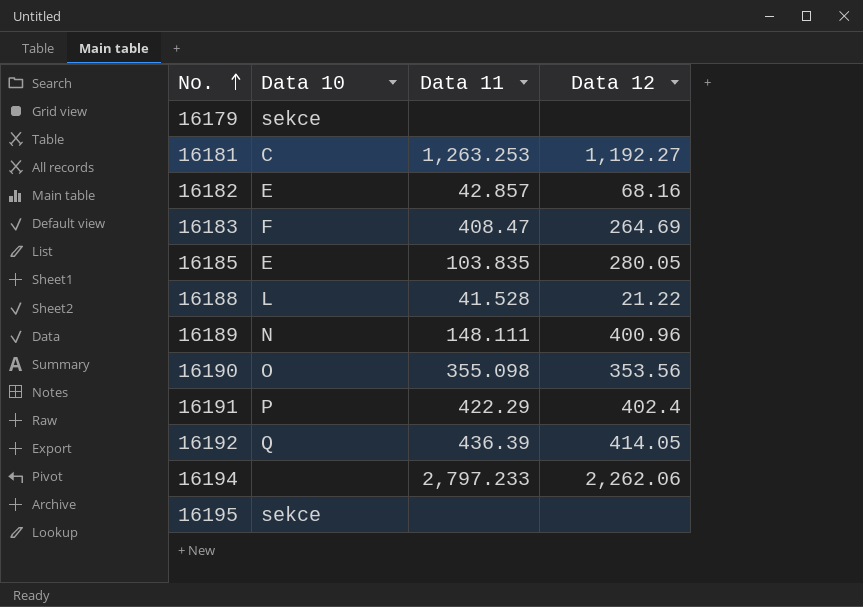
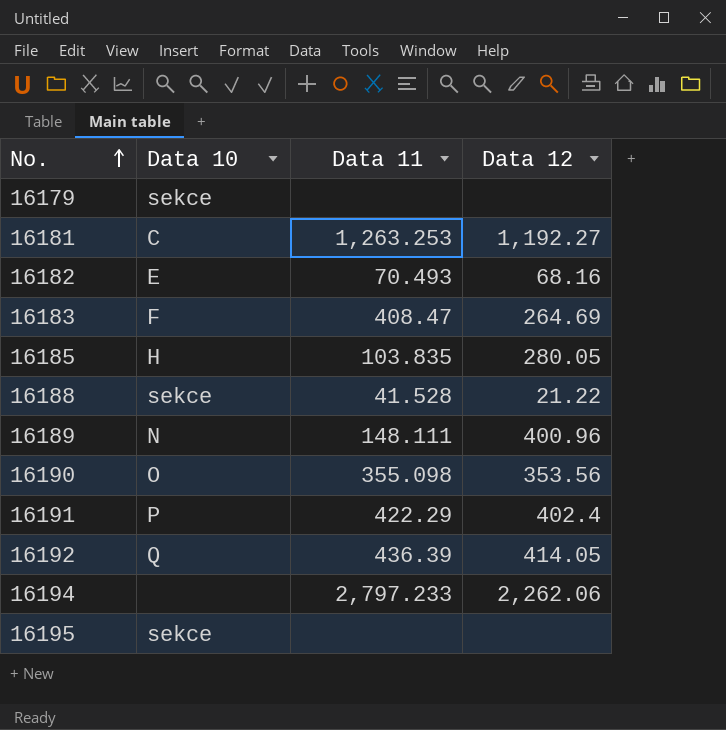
16182 | Data 11: 42.857 -> 70.493
16185 | Data 10: E -> H
16188 | Data 10: L -> sekce

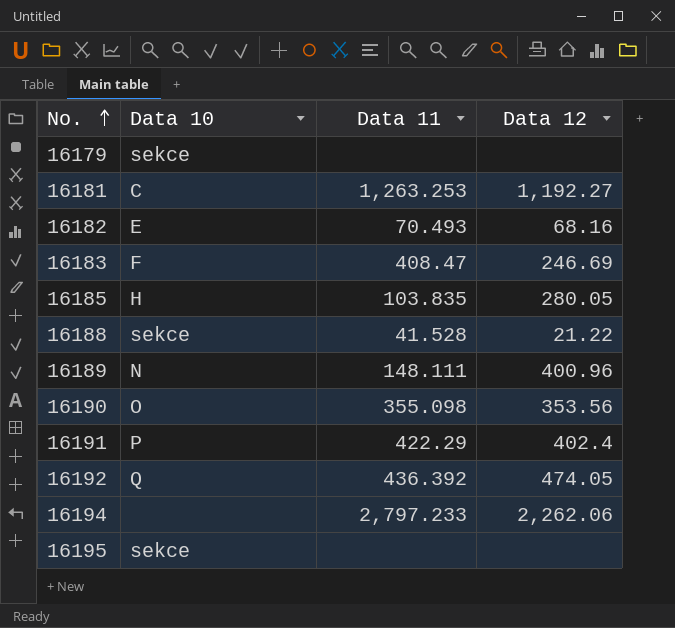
16183 | Data 12: 264.69 -> 246.69
16192 | Data 11: 436.39 -> 436.392
16192 | Data 12: 414.05 -> 474.05

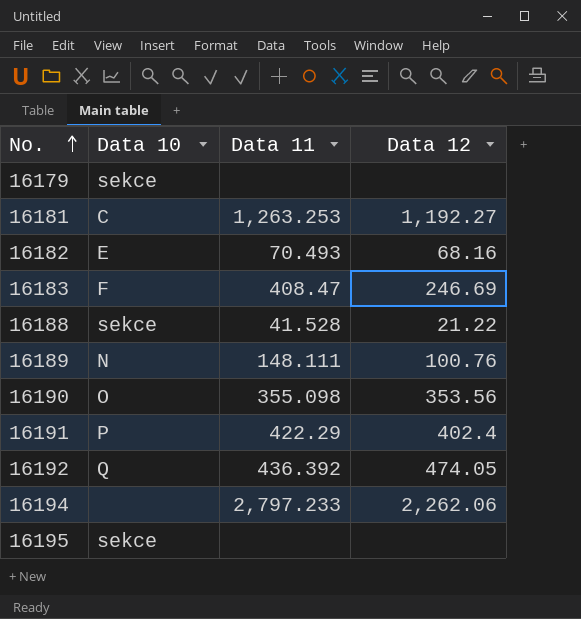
row 16185: H | 103.835 | 280.05 -> none
16189 | Data 12: 400.96 -> 100.76

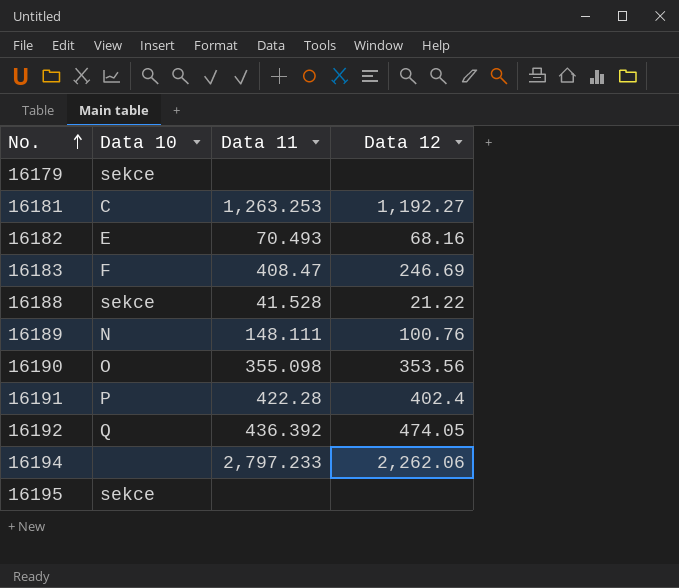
16191 | Data 11: 422.29 -> 422.28

